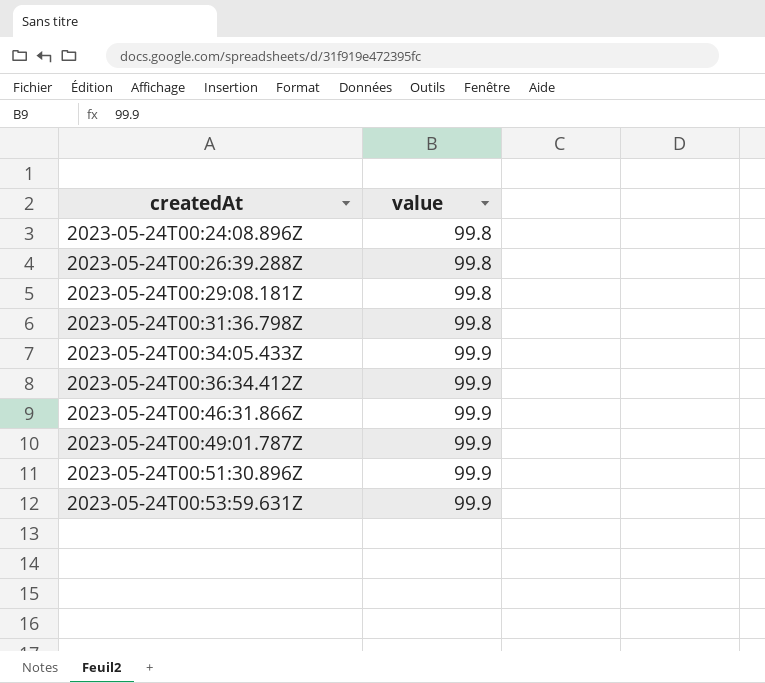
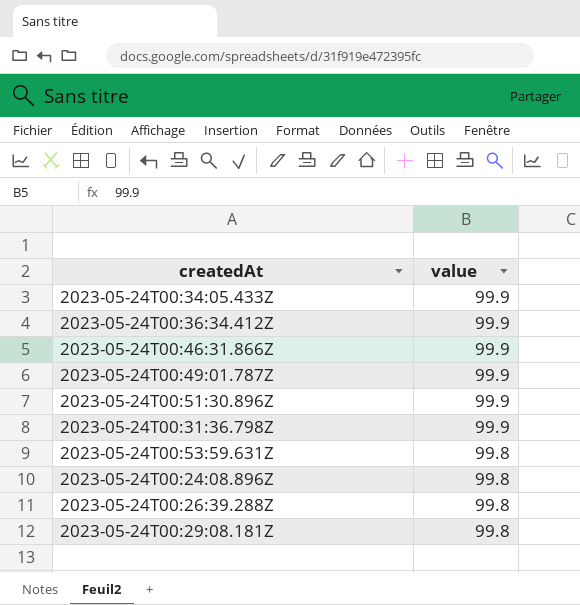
row order: createdAt ascending -> value descending
2023-05-24T00:31:36.798Z | value: 99.8 -> 99.9
2023-05-24T00:53:59.631Z | value: 99.9 -> 99.8

